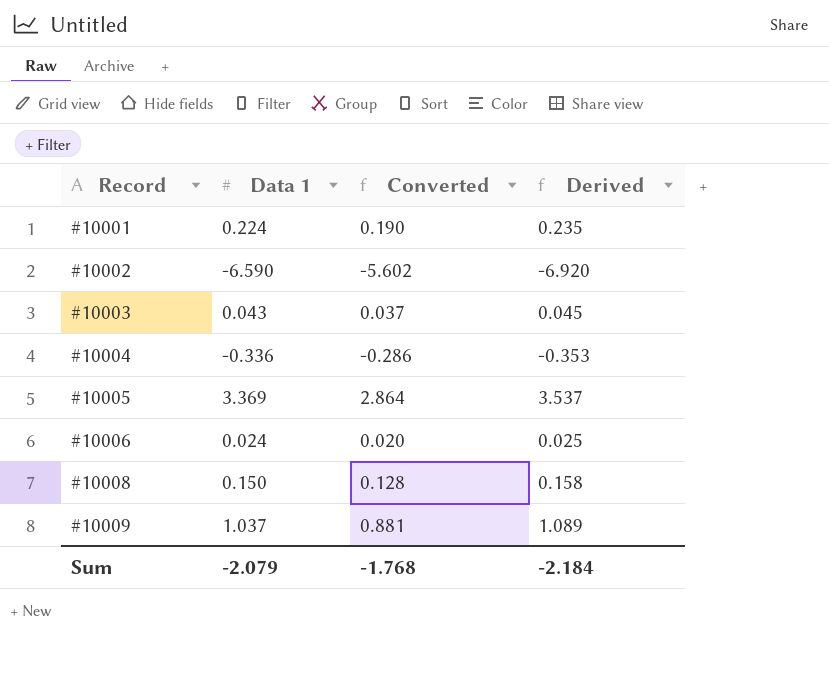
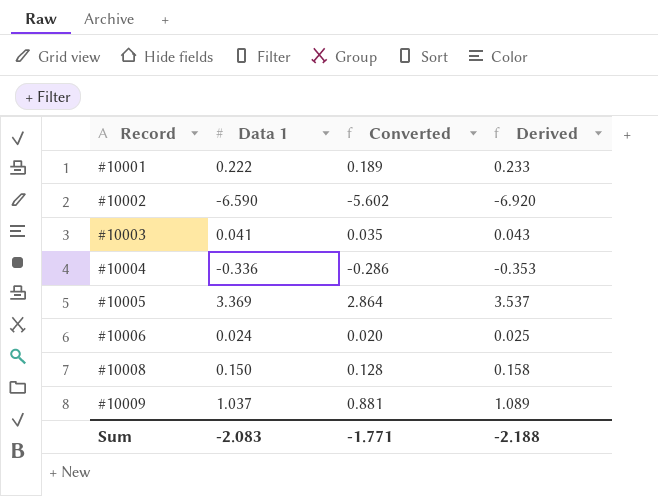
#10001 | Data 1: 0.224 -> 0.222
#10001 | Converted: 0.190 -> 0.189
#10001 | Derived: 0.235 -> 0.233
#10003 | Data 1: 0.043 -> 0.041
#10003 | Converted: 0.037 -> 0.035
#10003 | Derived: 0.045 -> 0.043
Sum | Data 1: -2.079 -> -2.083
Sum | Converted: -1.768 -> -1.771
Sum | Derived: -2.184 -> -2.188

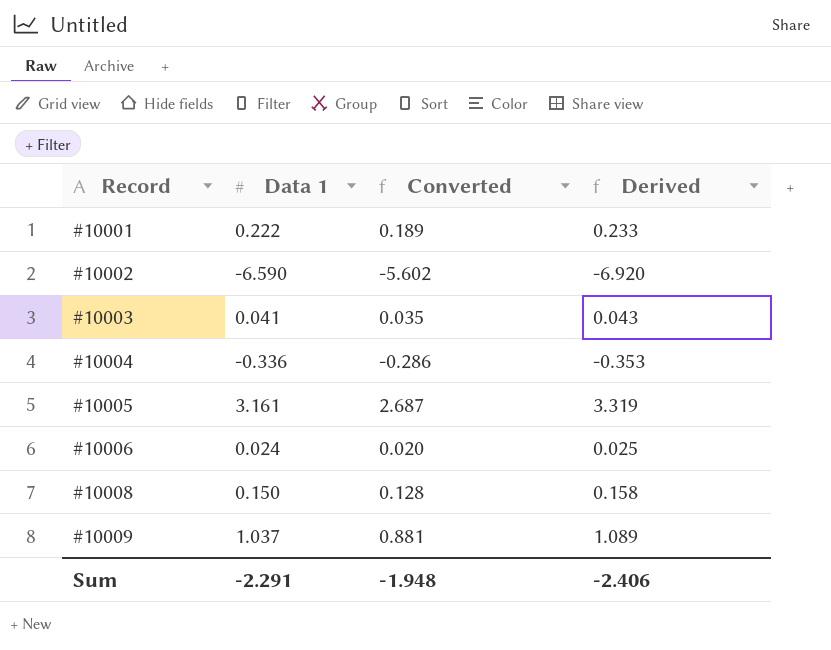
#10005 | Data 1: 3.369 -> 3.161
#10005 | Converted: 2.864 -> 2.687
#10005 | Derived: 3.537 -> 3.319
Sum | Data 1: -2.083 -> -2.291
Sum | Converted: -1.771 -> -1.948
Sum | Derived: -2.188 -> -2.406

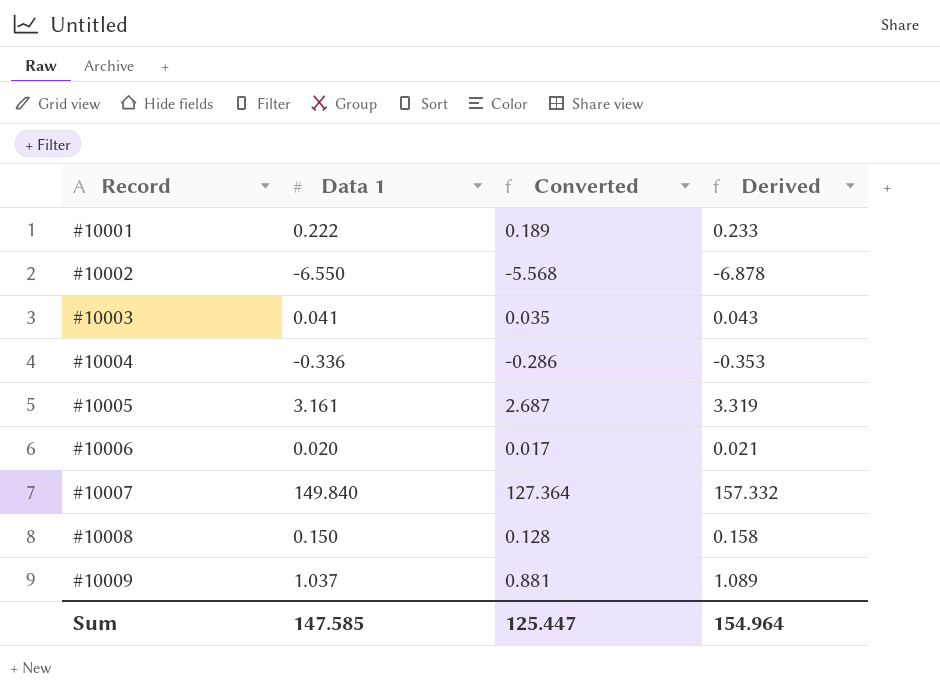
#10002 | Data 1: -6.590 -> -6.550
#10002 | Converted: -5.602 -> -5.568
#10002 | Derived: -6.920 -> -6.878
#10006 | Data 1: 0.024 -> 0.020
#10006 | Converted: 0.020 -> 0.017
#10006 | Derived: 0.025 -> 0.021
row #10007: none -> 149.840 | 127.364 | 157.332
Sum | Data 1: -2.291 -> 147.585
Sum | Converted: -1.948 -> 125.447
Sum | Derived: -2.406 -> 154.964

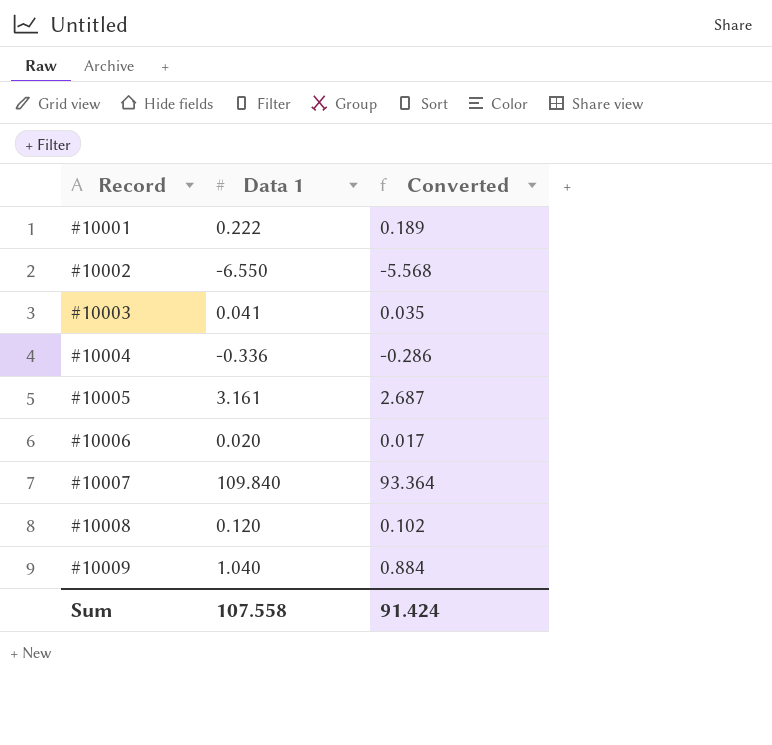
column Derived | formula: [Data 1] * 1.05 -> none
#10007 | Data 1: 149.840 -> 109.840
#10007 | Converted: 127.364 -> 93.364
#10008 | Data 1: 0.150 -> 0.120
#10008 | Converted: 0.128 -> 0.102
#10009 | Data 1: 1.037 -> 1.040
#10009 | Converted: 0.881 -> 0.884
Sum | Data 1: 147.585 -> 107.558
Sum | Converted: 125.447 -> 91.424

